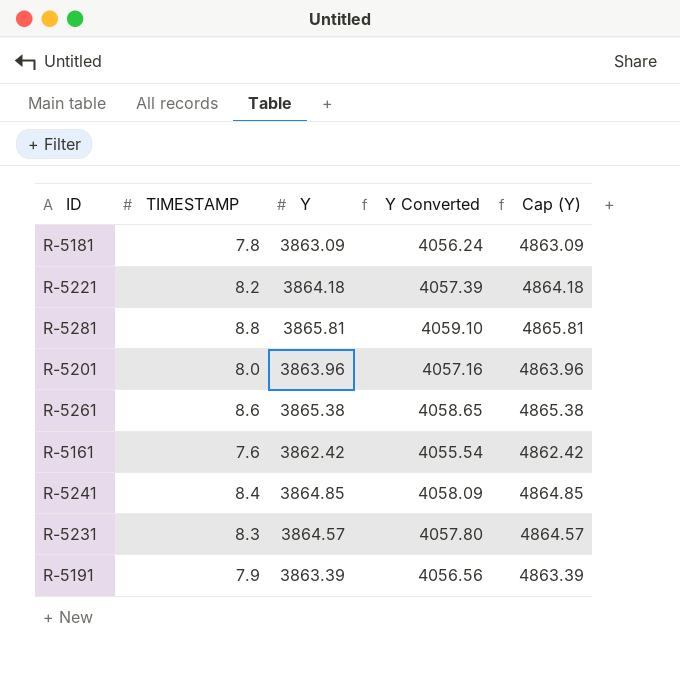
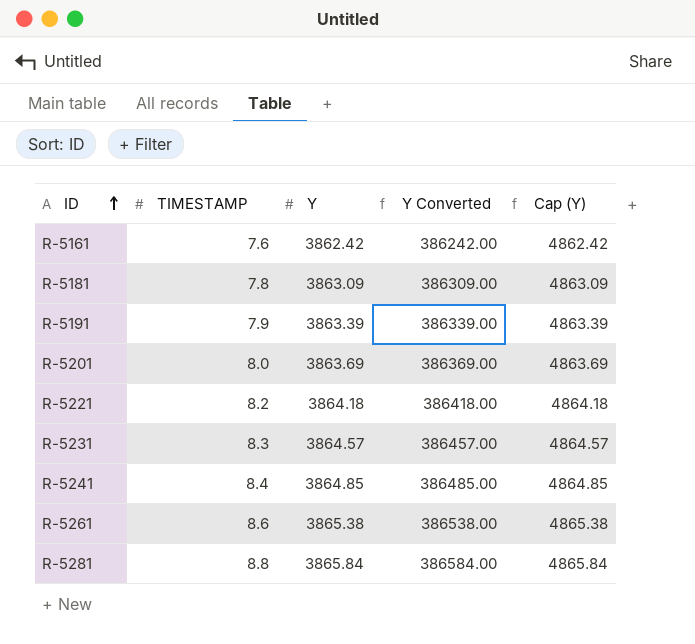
row order: none -> ID ascending
column Y Converted | formula: [Y] * 1.05 -> [Y] * 100
R-5201 | Y: 3863.96 -> 3863.69
R-5201 | Cap (Y): 4863.96 -> 4863.69
R-5281 | Y: 3865.81 -> 3865.84
R-5281 | Cap (Y): 4865.81 -> 4865.84

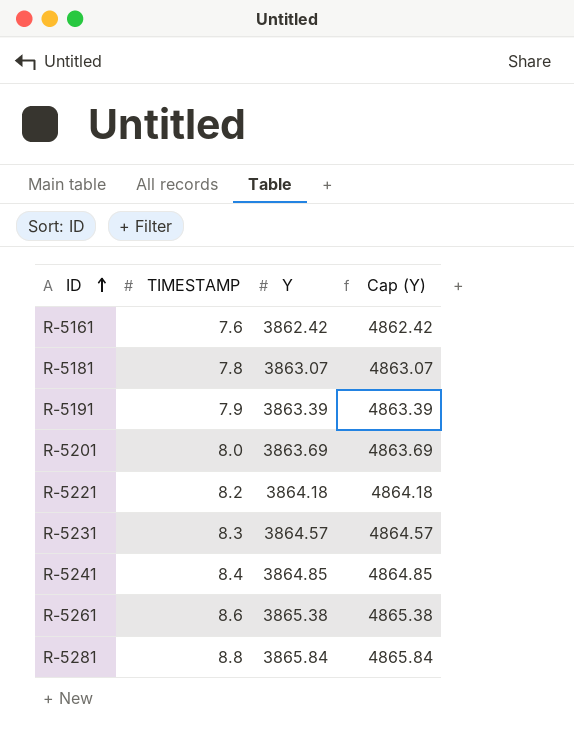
column Y Converted | formula: [Y] * 100 -> none
R-5181 | Y: 3863.09 -> 3863.07
R-5181 | Cap (Y): 4863.09 -> 4863.07

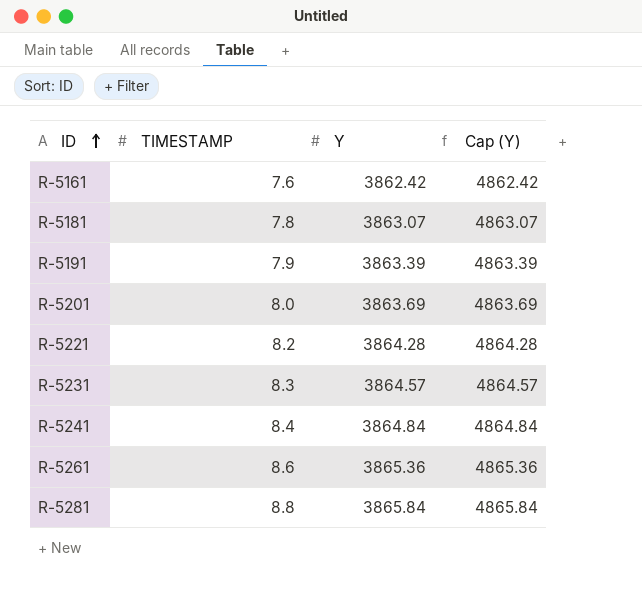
R-5221 | Y: 3864.18 -> 3864.28
R-5221 | Cap (Y): 4864.18 -> 4864.28
R-5241 | Y: 3864.85 -> 3864.84
R-5241 | Cap (Y): 4864.85 -> 4864.84
R-5261 | Y: 3865.38 -> 3865.36
R-5261 | Cap (Y): 4865.38 -> 4865.36

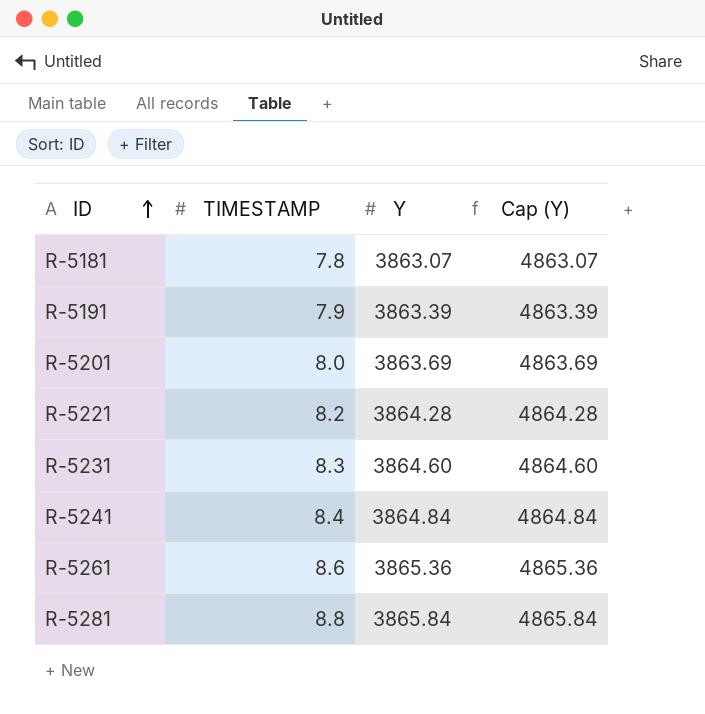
row R-5161: 7.6 | 3862.42 | 4862.42 -> none
R-5231 | Y: 3864.57 -> 3864.60
R-5231 | Cap (Y): 4864.57 -> 4864.60

